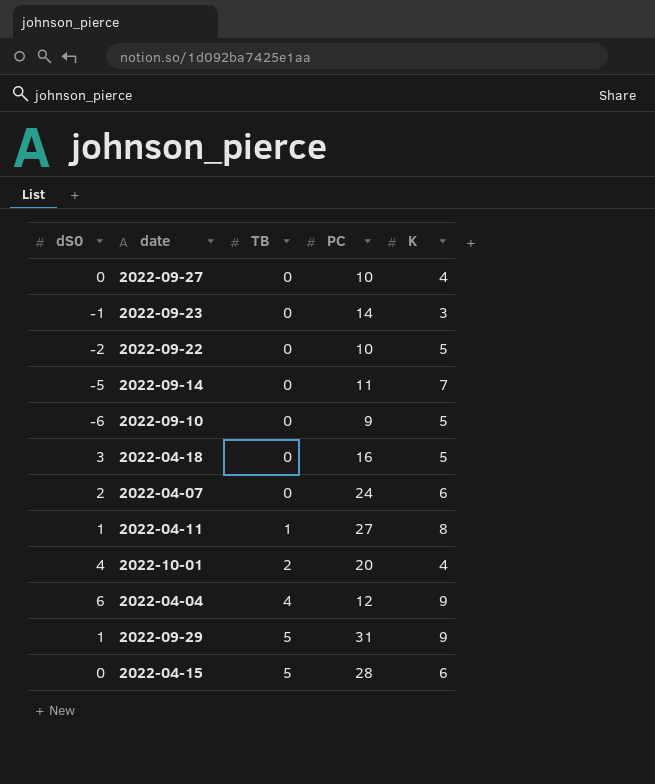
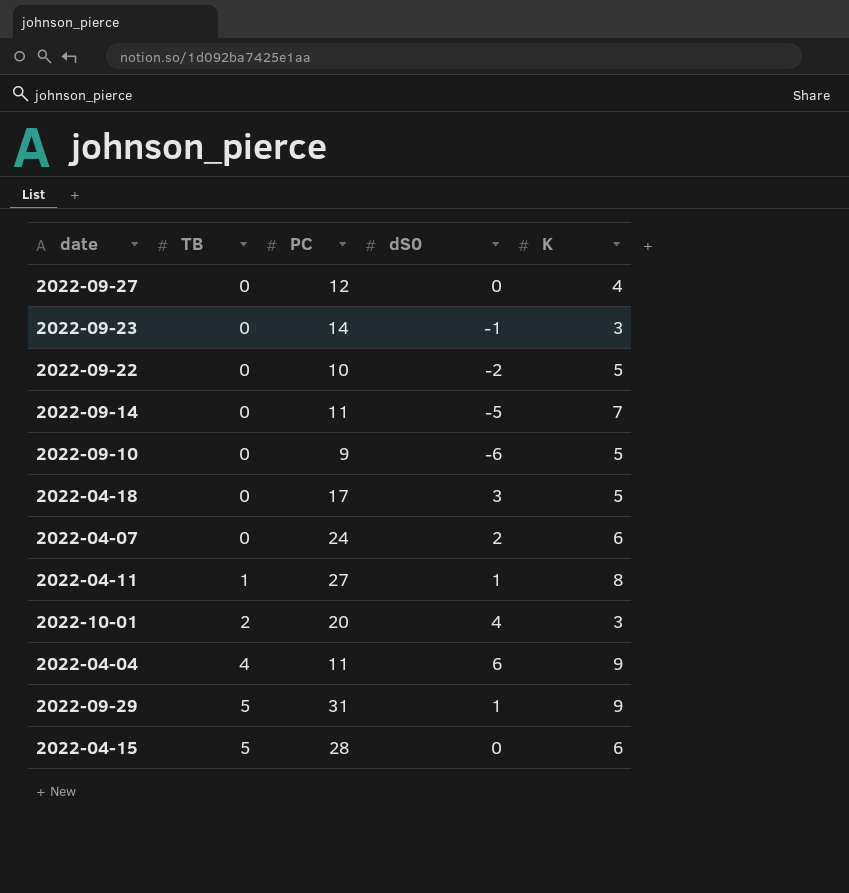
column dS0 | position: 1 -> 4
2022-09-27 | PC: 10 -> 12
2022-04-18 | PC: 16 -> 17
2022-10-01 | K: 4 -> 3
2022-04-04 | PC: 12 -> 11

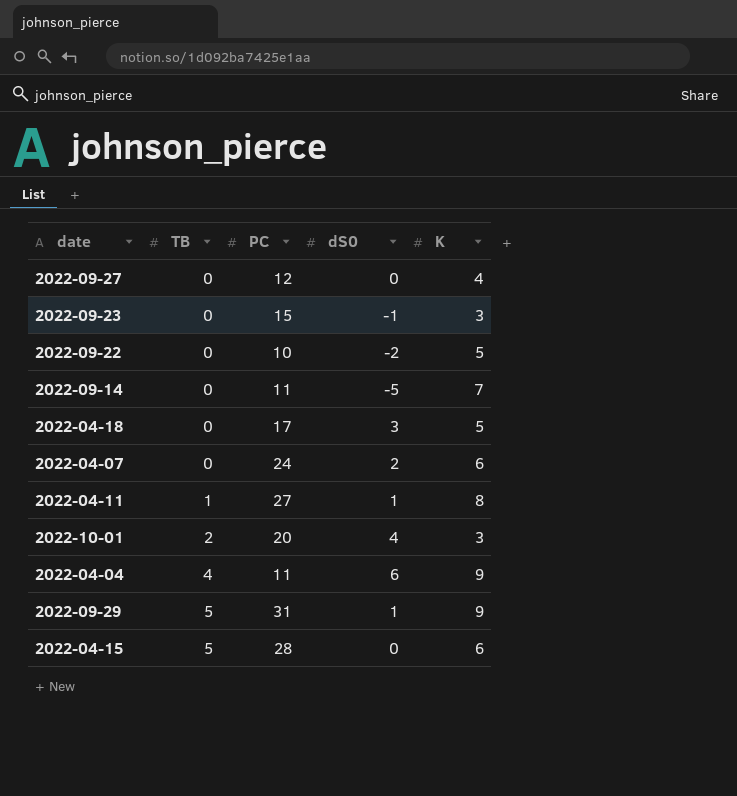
row 2022-09-10: 0 | 9 | -6 | 5 -> none
2022-09-23 | PC: 14 -> 15

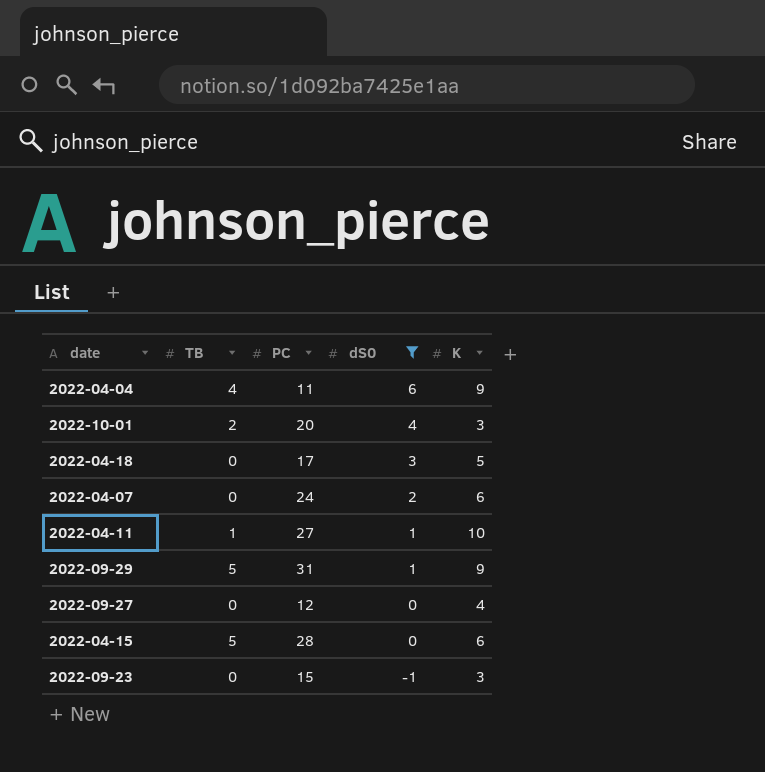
filter: none -> dS0 >= -1
row order: TB ascending -> dS0 descending
2022-04-11 | K: 8 -> 10

